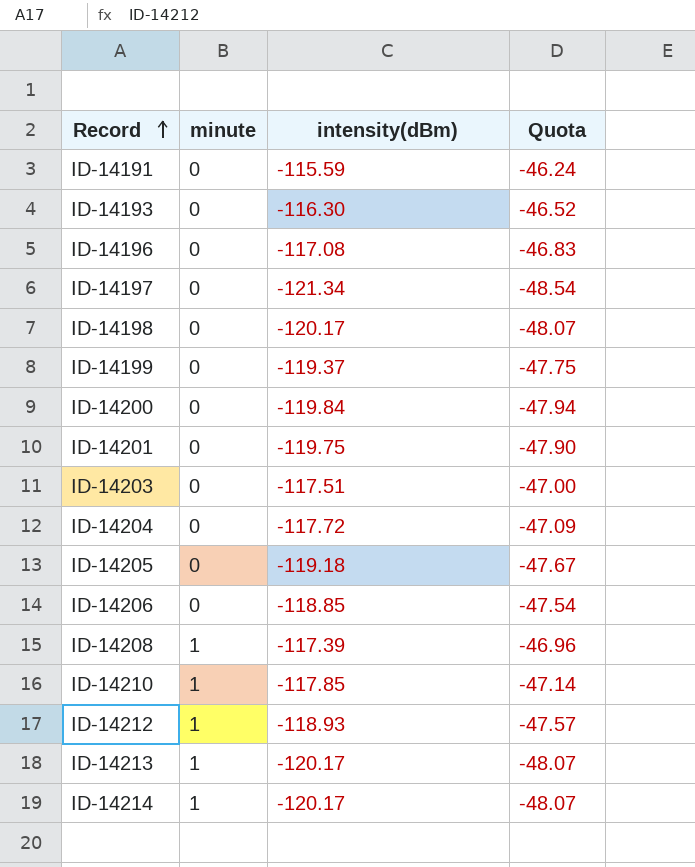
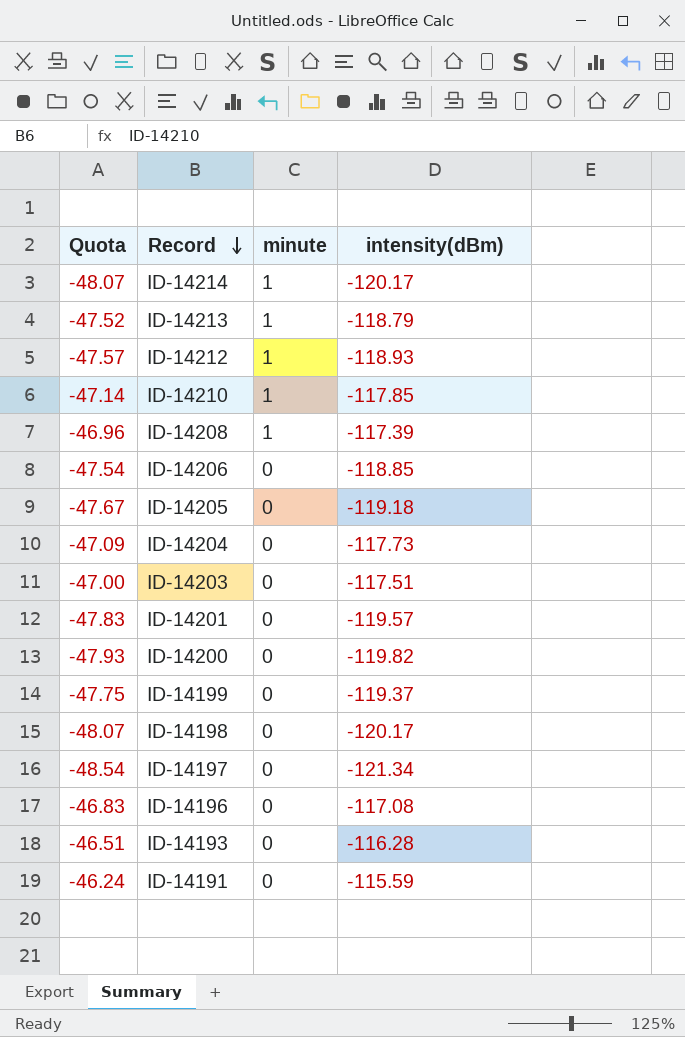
row order: Record ascending -> Record descending
column Quota | position: 4 -> 1
ID-14213 | Quota: -48.07 -> -47.52
ID-14213 | intensity(dBm): -120.17 -> -118.79
ID-14204 | intensity(dBm): -117.72 -> -117.73
ID-14201 | Quota: -47.90 -> -47.83
ID-14201 | intensity(dBm): -119.75 -> -119.57
ID-14200 | Quota: -47.94 -> -47.93
ID-14200 | intensity(dBm): -119.84 -> -119.82
ID-14193 | Quota: -46.52 -> -46.51
ID-14193 | intensity(dBm): -116.30 -> -116.28

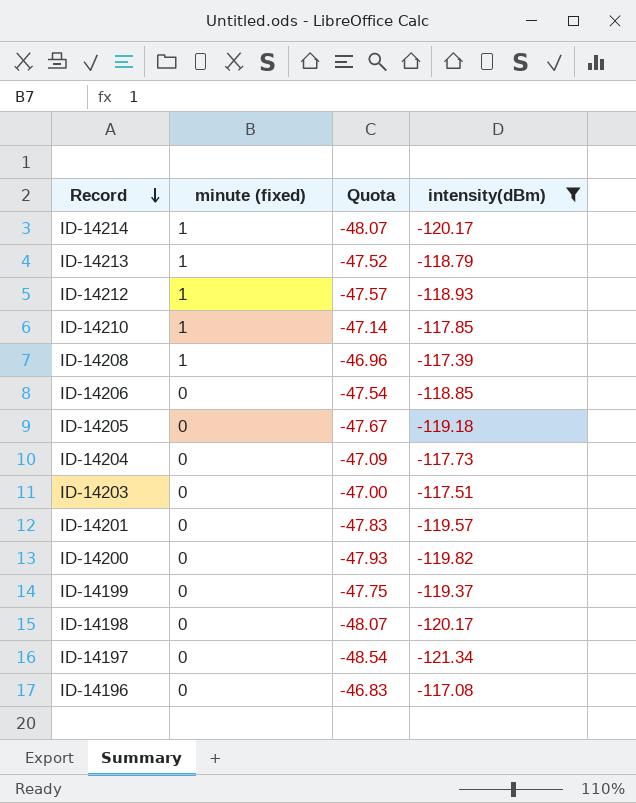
filter: none -> intensity(dBm) <= -117.08
column name: minute -> minute (fixed)
column Quota | position: 1 -> 3

